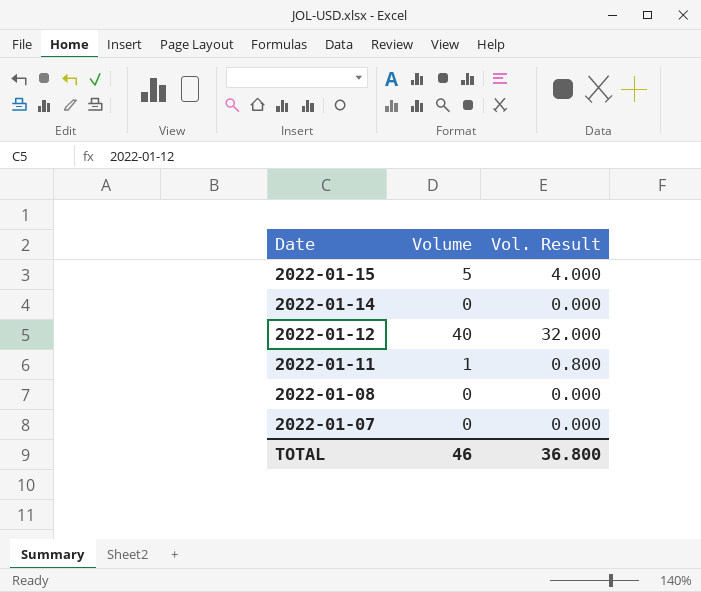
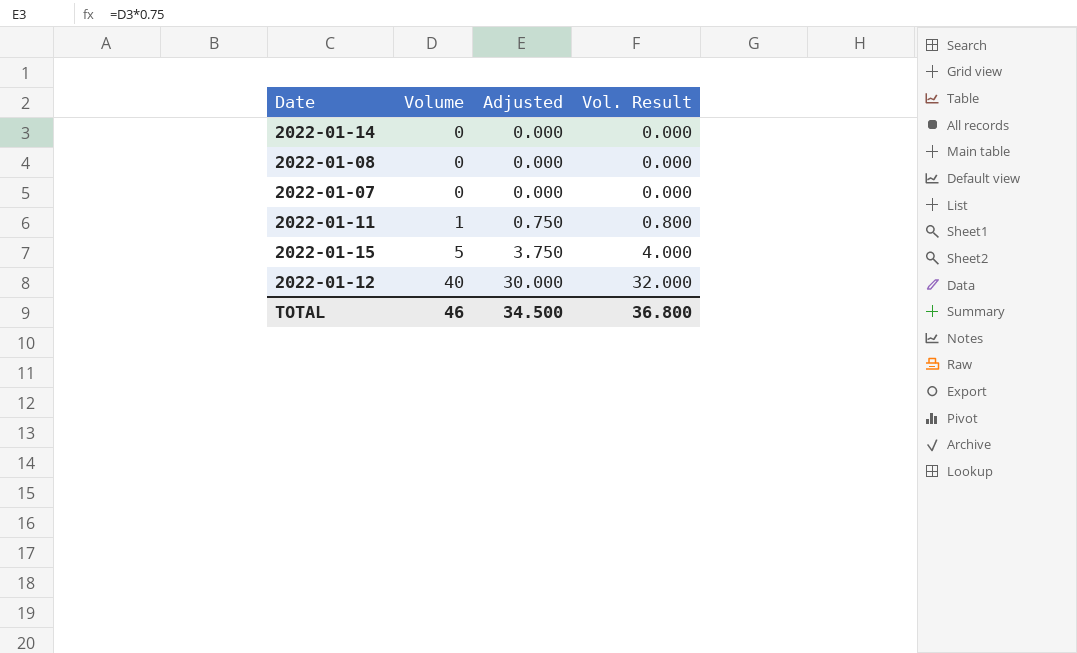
row order: Date descending -> Volume ascending
column Adjusted | formula: none -> [Volume] * 0.75

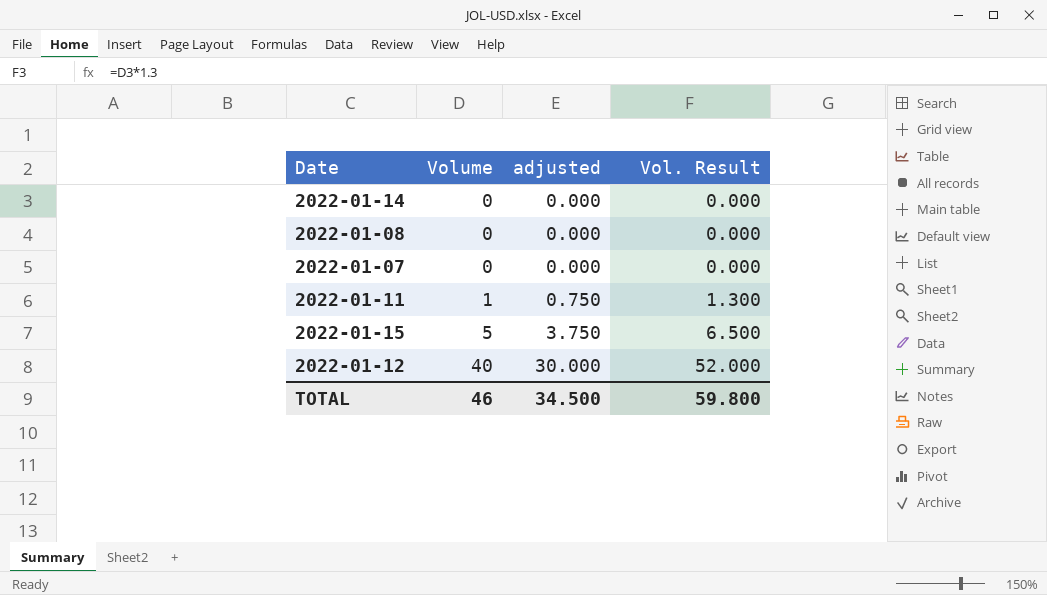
column name: Adjusted -> adjusted
column Vol. Result | formula: [Volume] * 0.8 -> [Volume] * 1.3
TOTAL | Vol. Result: 36.800 -> 59.800

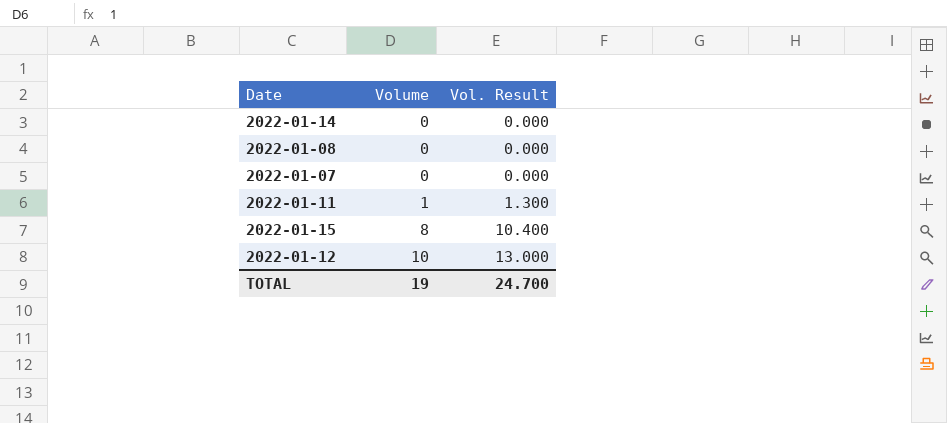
column adjusted | formula: [Volume] * 0.75 -> none
2022-01-15 | Volume: 5 -> 8
2022-01-15 | Vol. Result: 6.500 -> 10.400
2022-01-12 | Volume: 40 -> 10
2022-01-12 | Vol. Result: 52.000 -> 13.000
TOTAL | Volume: 46 -> 19
TOTAL | Vol. Result: 59.800 -> 24.700

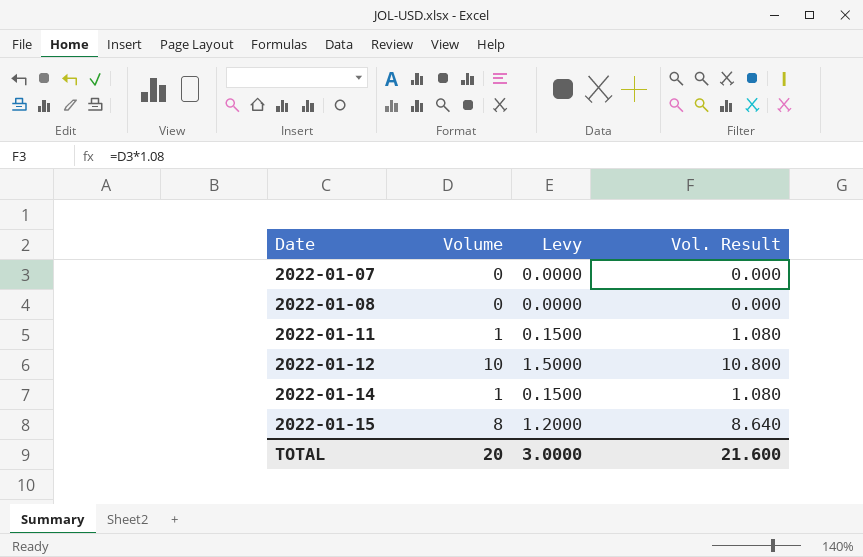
row order: Volume ascending -> Date ascending
column Levy | formula: none -> [Volume] * 0.15
column Vol. Result | formula: [Volume] * 1.3 -> [Volume] * 1.08
2022-01-14 | Volume: 0 -> 1
TOTAL | Volume: 19 -> 20
TOTAL | Vol. Result: 24.700 -> 21.600

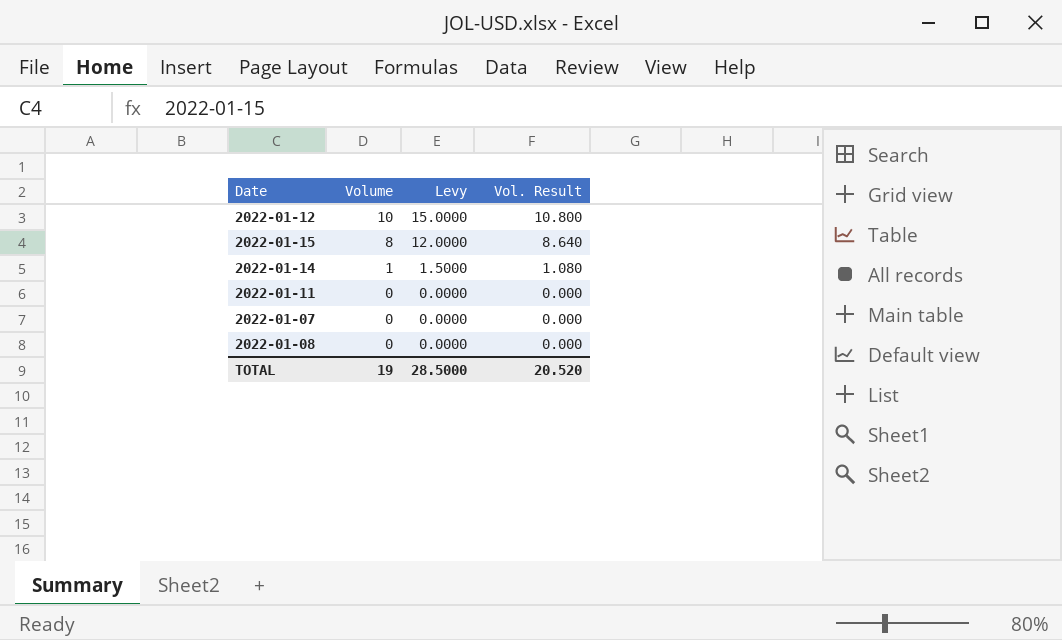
row order: Date ascending -> Volume descending
column Levy | formula: [Volume] * 0.15 -> [Volume] * 1.5
2022-01-11 | Volume: 1 -> 0
2022-01-11 | Vol. Result: 1.080 -> 0.000
TOTAL | Volume: 20 -> 19
TOTAL | Levy: 3.0000 -> 28.5000
TOTAL | Vol. Result: 21.600 -> 20.520

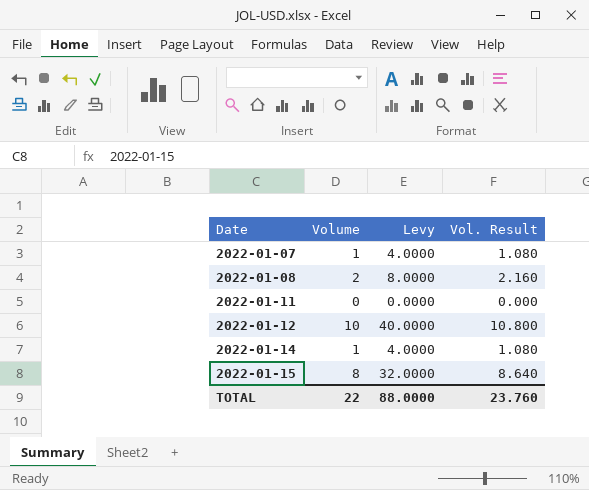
row order: Volume descending -> Date ascending
column Levy | formula: [Volume] * 1.5 -> [Volume] * 4
2022-01-07 | Volume: 0 -> 1
2022-01-07 | Vol. Result: 0.000 -> 1.080
2022-01-08 | Volume: 0 -> 2
2022-01-08 | Vol. Result: 0.000 -> 2.160
TOTAL | Volume: 19 -> 22
TOTAL | Levy: 28.5000 -> 88.0000
TOTAL | Vol. Result: 20.520 -> 23.760

